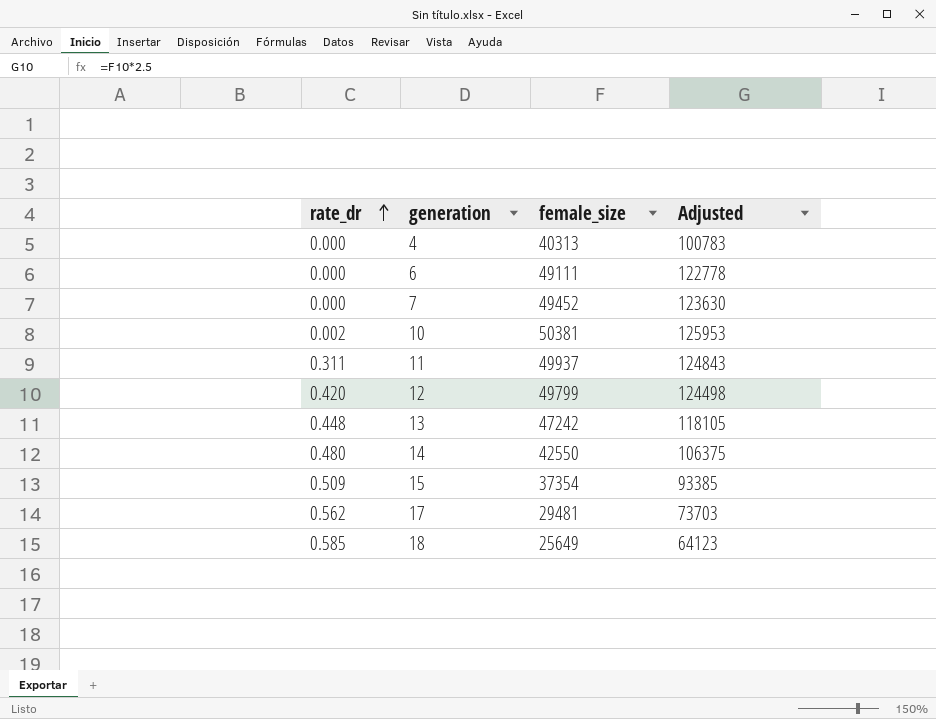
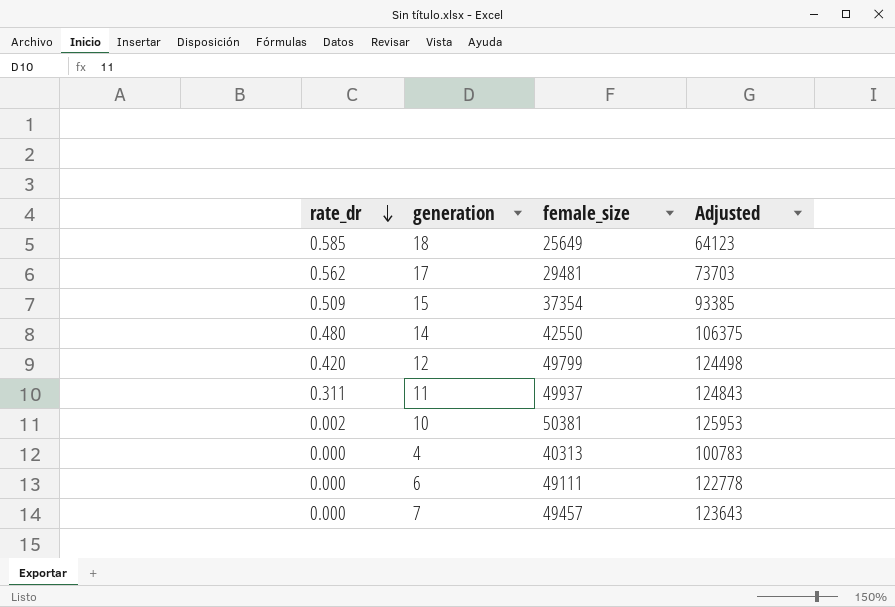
row order: rate_dr ascending -> rate_dr descending
row 13: 0.448 | 47242 | 118105 -> none
7 | female_size: 49452 -> 49457
7 | Adjusted: 123630 -> 123643

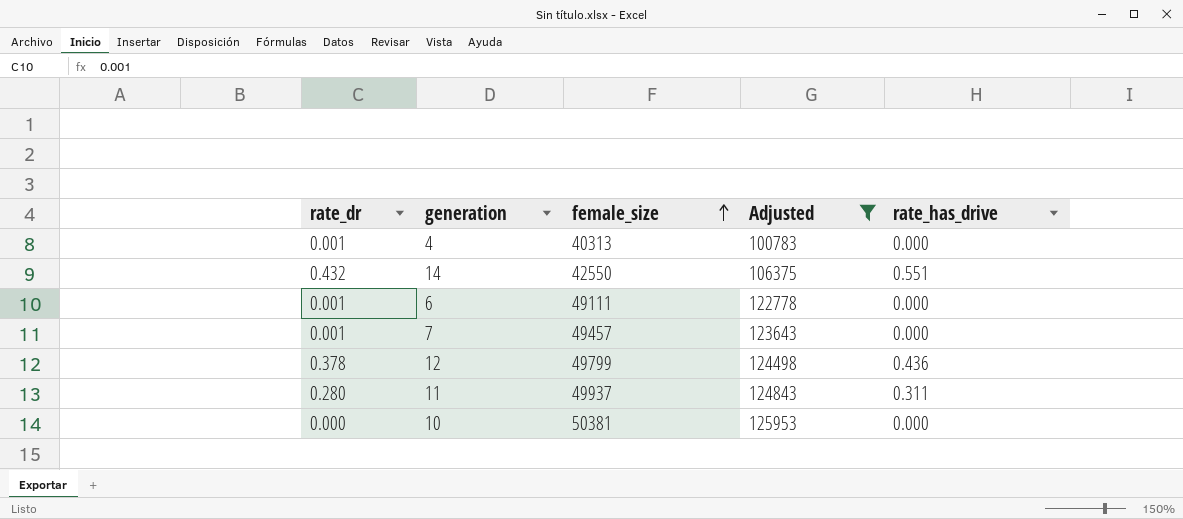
filter: none -> Adjusted >= 100783
row order: rate_dr descending -> female_size ascending
column rate_has_drive | position: none -> 5
4 | rate_dr: 0.000 -> 0.001
14 | rate_dr: 0.480 -> 0.432
6 | rate_dr: 0.000 -> 0.001
7 | rate_dr: 0.000 -> 0.001
12 | rate_dr: 0.420 -> 0.378
11 | rate_dr: 0.311 -> 0.280
10 | rate_dr: 0.002 -> 0.000

